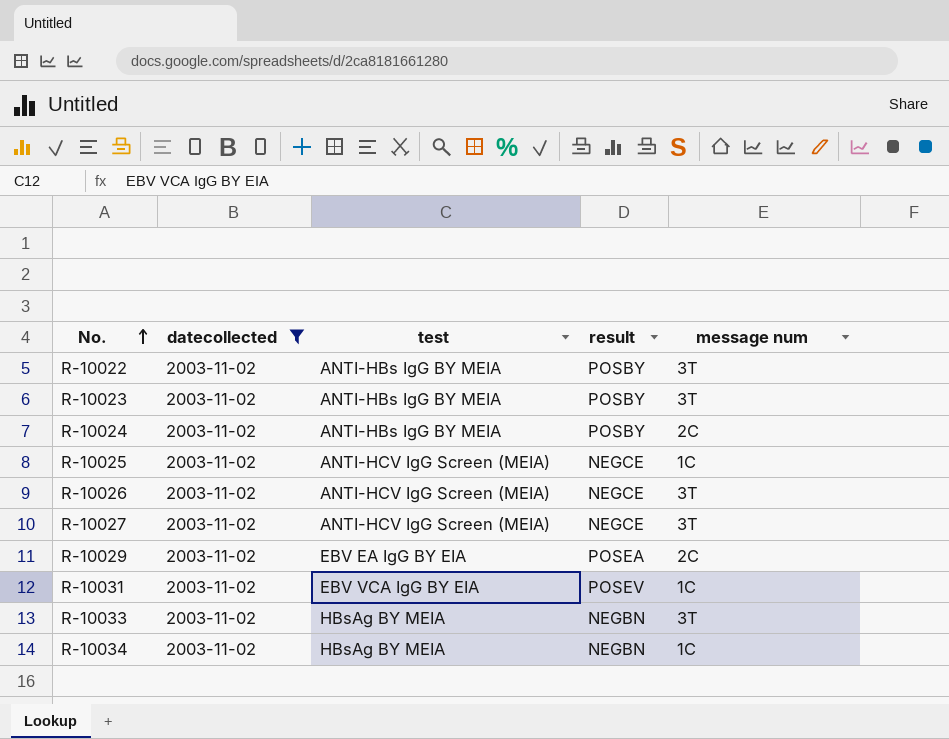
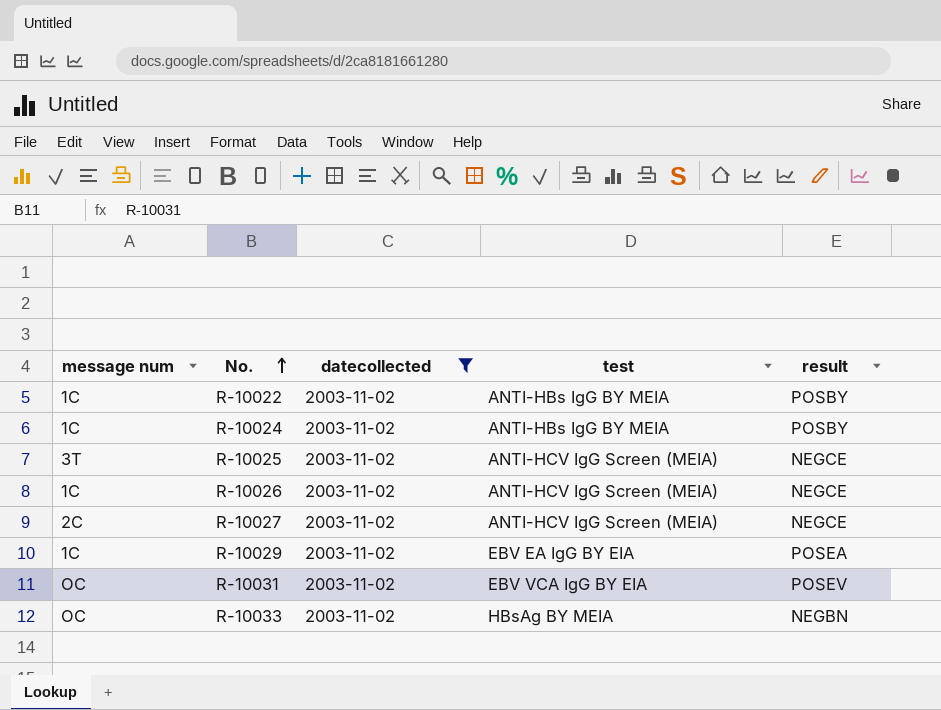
column message num | position: 5 -> 1
row R-10023: 2003-11-02 | ANTI-HBs IgG BY MEIA | POSBY | 3T -> none
row R-10034: 2003-11-02 | HBsAg BY MEIA | NEGBN | 1C -> none
R-10022 | message num: 3T -> 1C
R-10024 | message num: 2C -> 1C
R-10025 | message num: 1C -> 3T
R-10026 | message num: 3T -> 1C
R-10027 | message num: 3T -> 2C
R-10029 | message num: 2C -> 1C
R-10031 | message num: 1C -> OC
R-10033 | message num: 3T -> OC

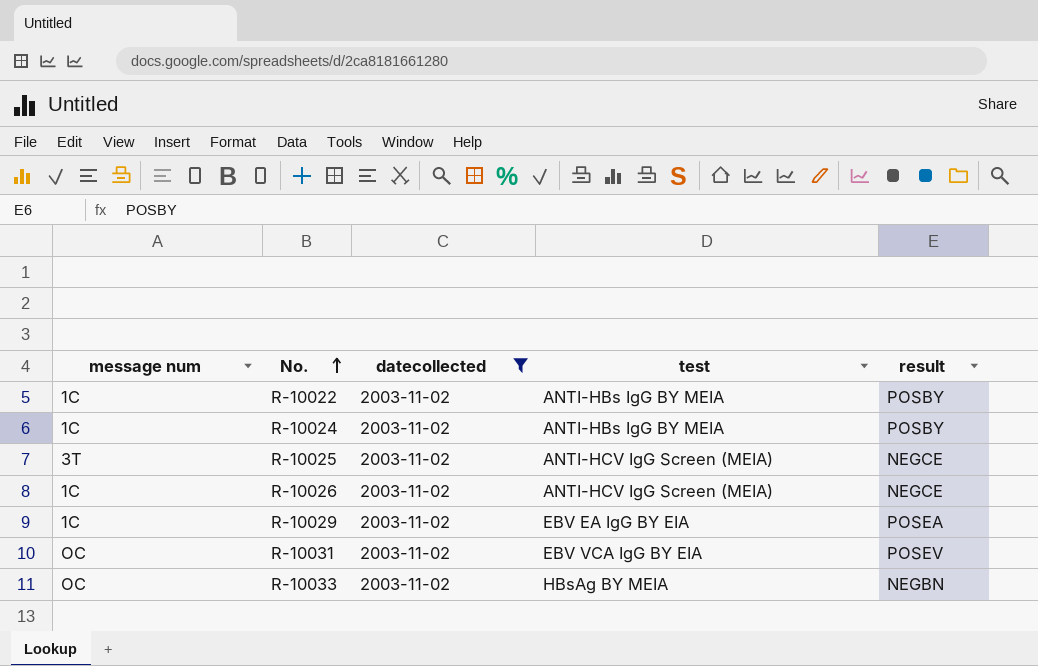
row R-10027: 2C | 2003-11-02 | ANTI-HCV IgG Screen (MEIA) | NEGCE -> none

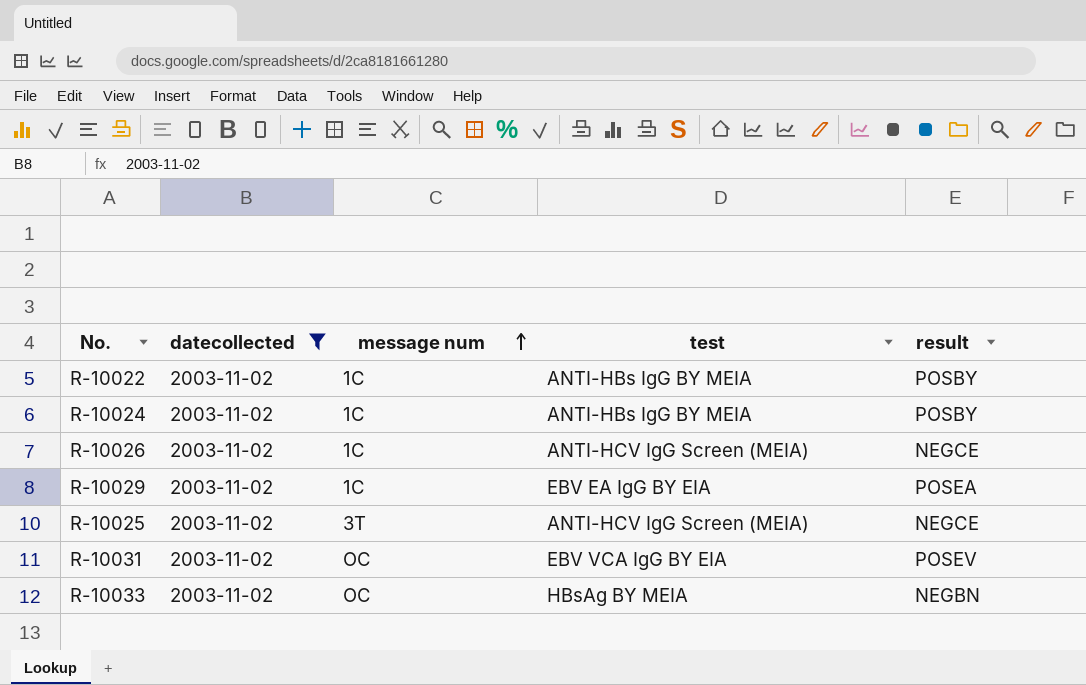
row order: No. ascending -> message num ascending
column message num | position: 1 -> 3

